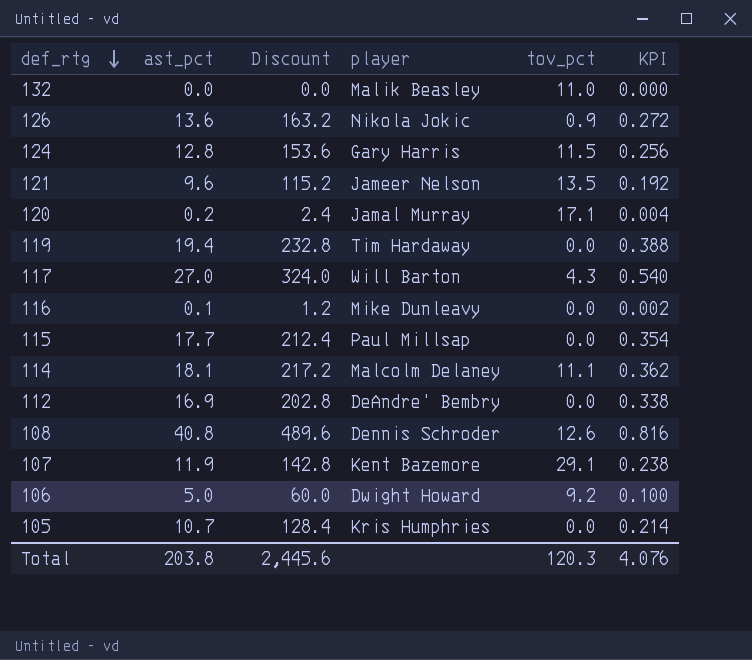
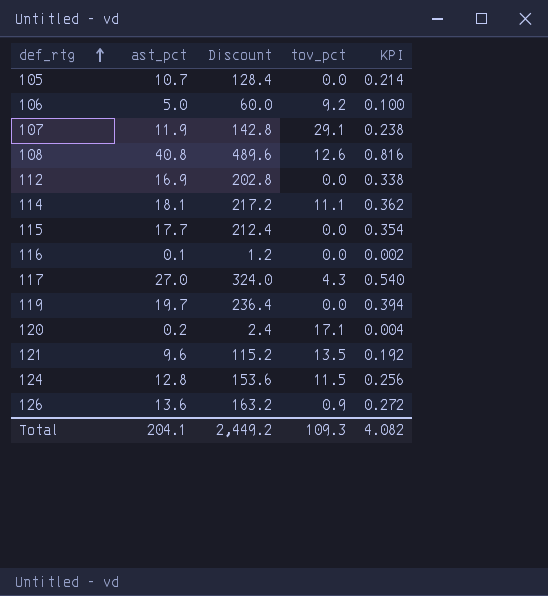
row order: def_rtg descending -> def_rtg ascending
column player | position: 4 -> none
row 132: 0.0 | 0.0 | Malik Beasley | 11.0 | 0.000 -> none
119 | ast_pct: 19.4 -> 19.7
119 | Discount: 232.8 -> 236.4
119 | KPI: 0.388 -> 0.394
Total | ast_pct: 203.8 -> 204.1
Total | Discount: 2,445.6 -> 2,449.2
Total | tov_pct: 120.3 -> 109.3
Total | KPI: 4.076 -> 4.082

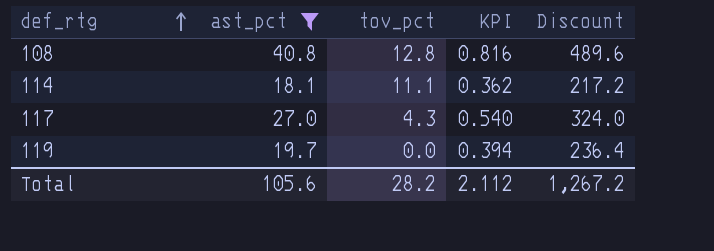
filter: none -> ast_pct >= 18.1
column Discount | position: 3 -> 5
108 | tov_pct: 12.6 -> 12.8
Total | ast_pct: 204.1 -> 105.6
Total | tov_pct: 109.3 -> 28.2
Total | KPI: 4.082 -> 2.112
Total | Discount: 2,449.2 -> 1,267.2

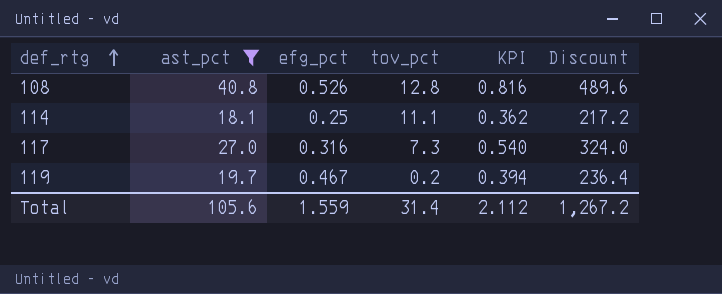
column efg_pct | position: none -> 3
117 | tov_pct: 4.3 -> 7.3
119 | tov_pct: 0.0 -> 0.2
Total | tov_pct: 28.2 -> 31.4

